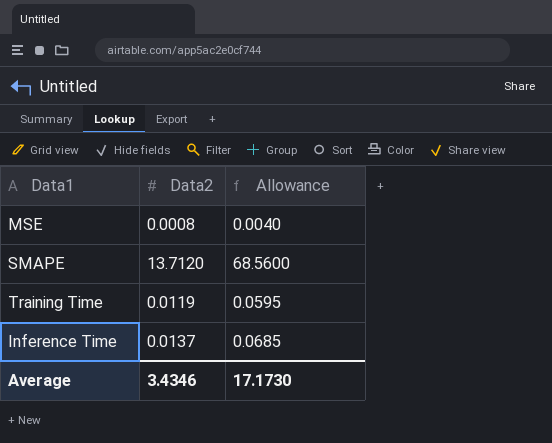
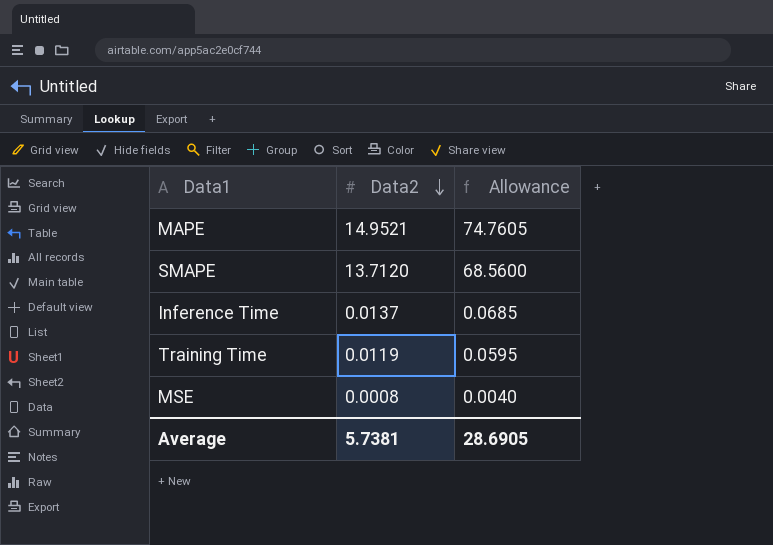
row order: none -> Data2 descending
row MAPE: none -> 14.9521 | 74.7605
Average | Data2: 3.4346 -> 5.7381
Average | Allowance: 17.1730 -> 28.6905

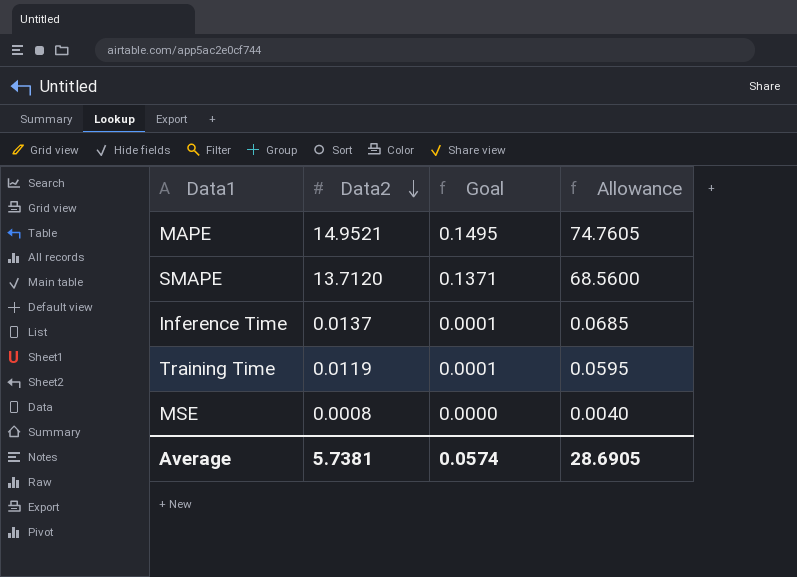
column Goal | formula: none -> [Data2] * 0.01

